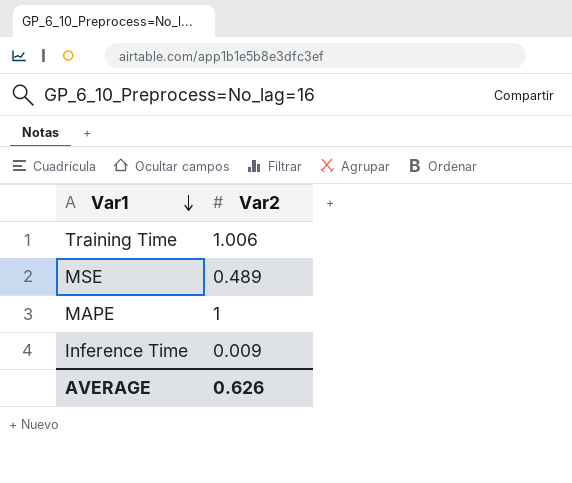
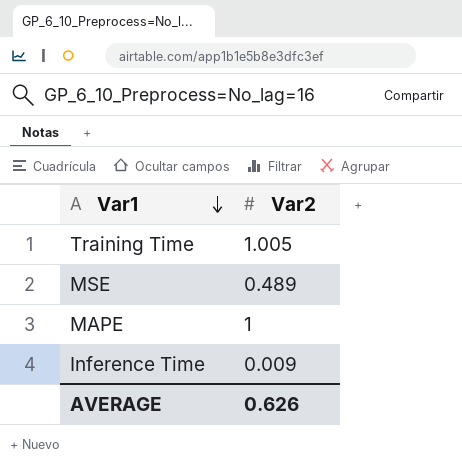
Training Time | Var2: 1.006 -> 1.005

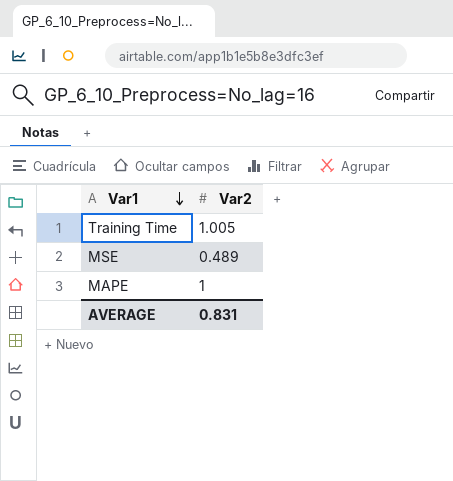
row Inference Time: 0.009 -> none
AVERAGE | Var2: 0.626 -> 0.831

